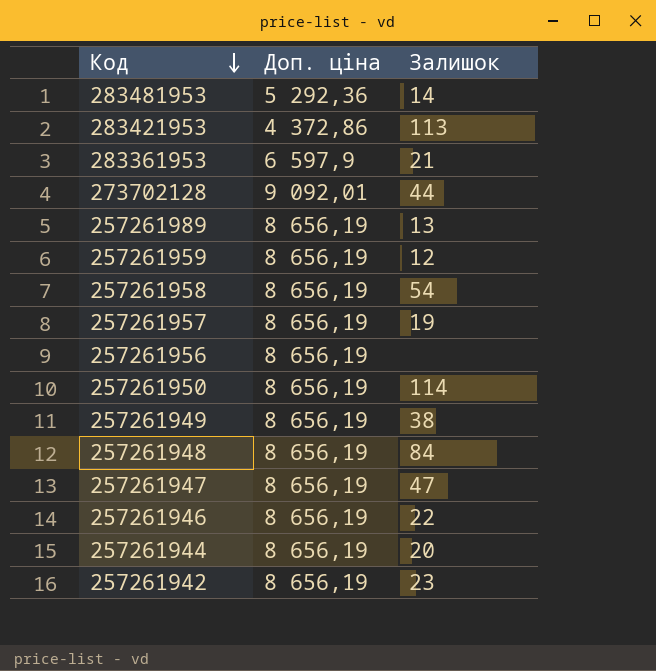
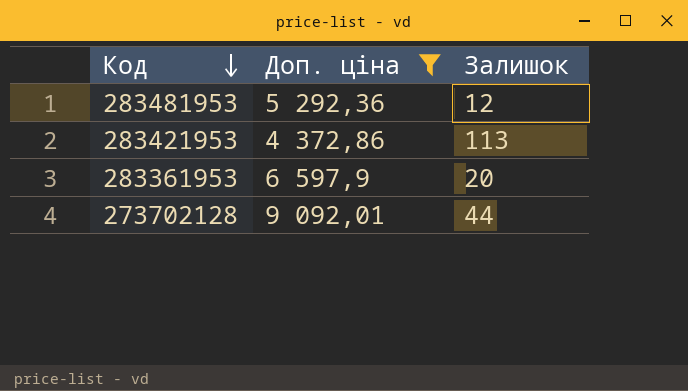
filter: none -> Доп. ціна != 8 656,19
283481953 | Залишок: 14 -> 12
283361953 | Залишок: 21 -> 20

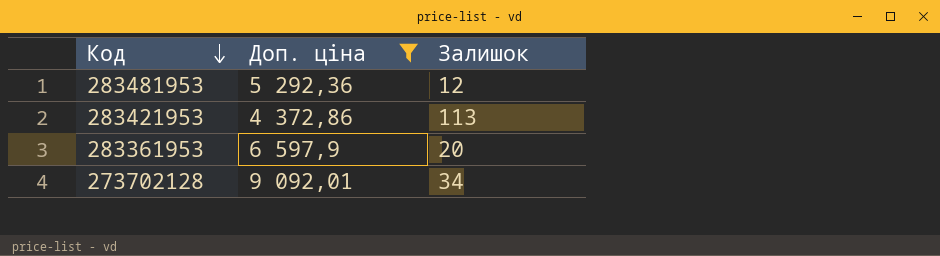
273702128 | Залишок: 44 -> 34

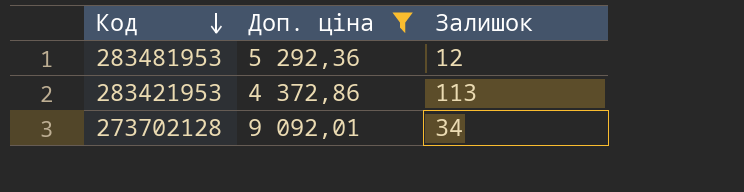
row 283361953: 6 597,9 | 20 -> none

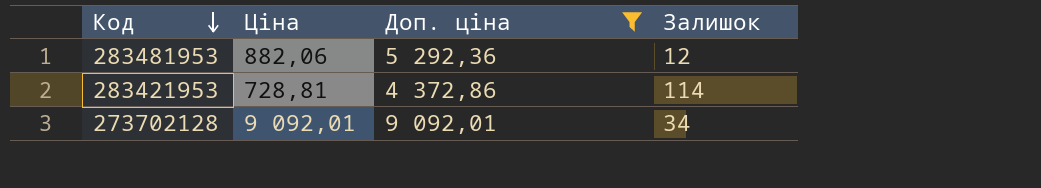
column Ціна | position: none -> 2
283421953 | Залишок: 113 -> 114

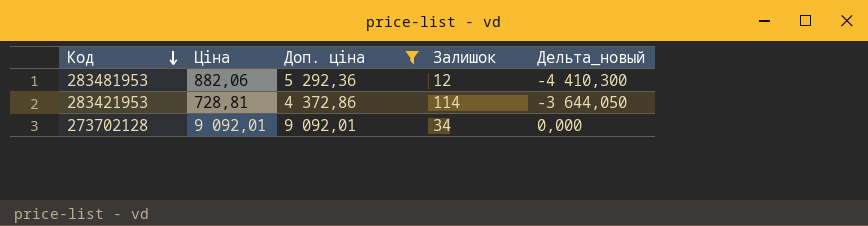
column Дельта_новый | formula: none -> [Ціна] - [Доп. ціна]

